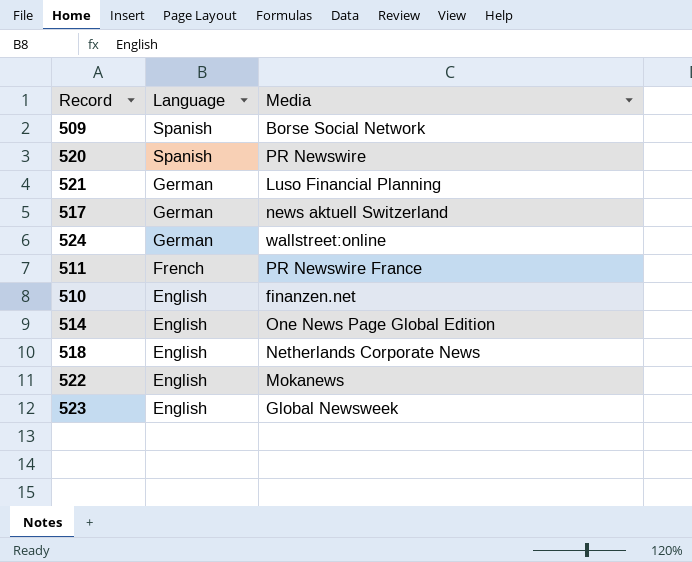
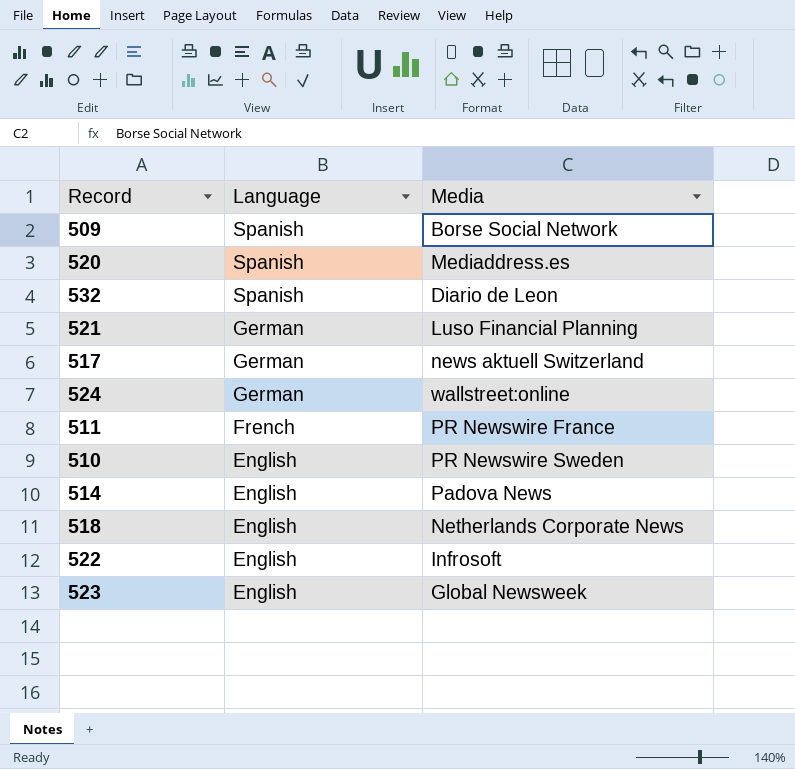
520 | Media: PR Newswire -> Mediaddress.es
row 532: none -> Spanish | Diario de Leon
510 | Media: finanzen.net -> PR Newswire Sweden
514 | Media: One News Page Global Edition -> Padova News
522 | Media: Mokanews -> Infrosoft

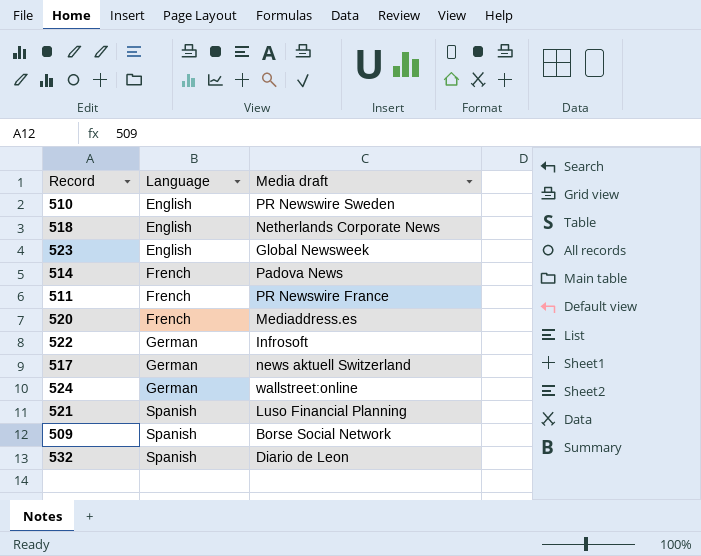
row order: Language descending -> Language ascending
column name: Media -> Media draft
514 | Language: English -> French
520 | Language: Spanish -> French
522 | Language: English -> German
521 | Language: German -> Spanish

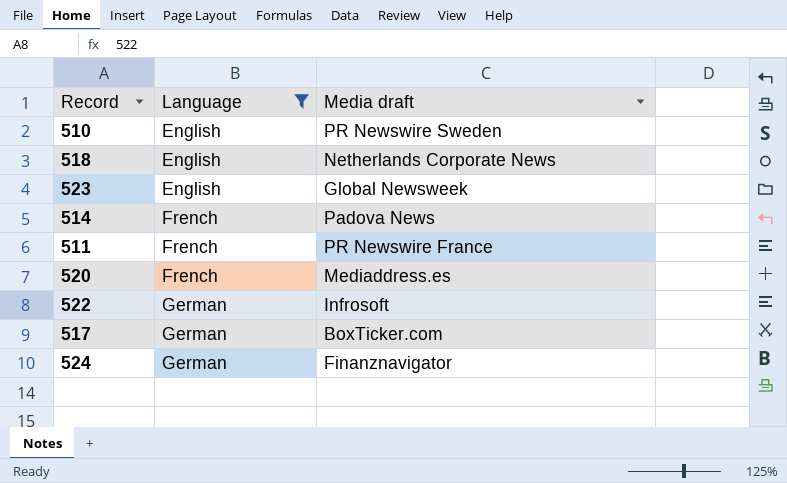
filter: none -> Language != Spanish
517 | Media draft: news aktuell Switzerland -> BoxTicker.com
524 | Media draft: wallstreet:online -> Finanznavigator

